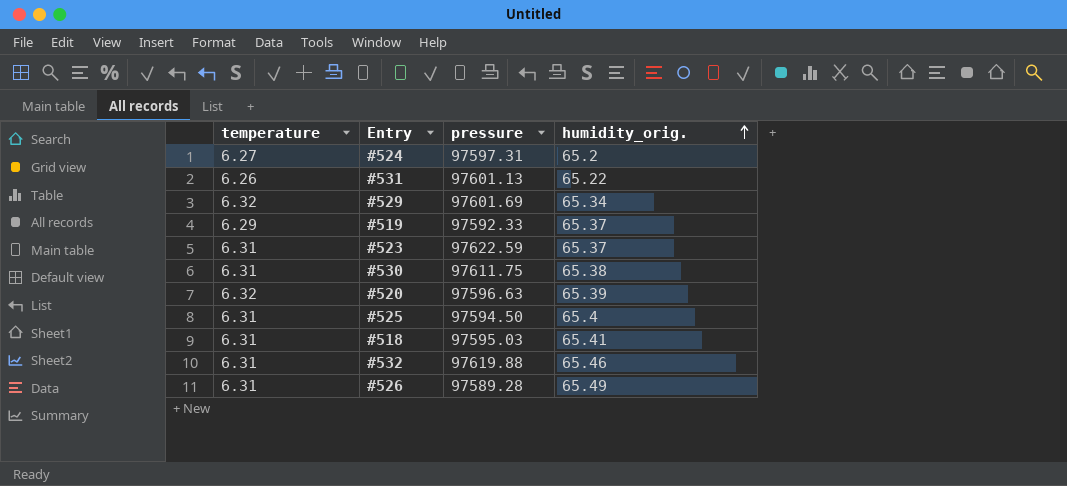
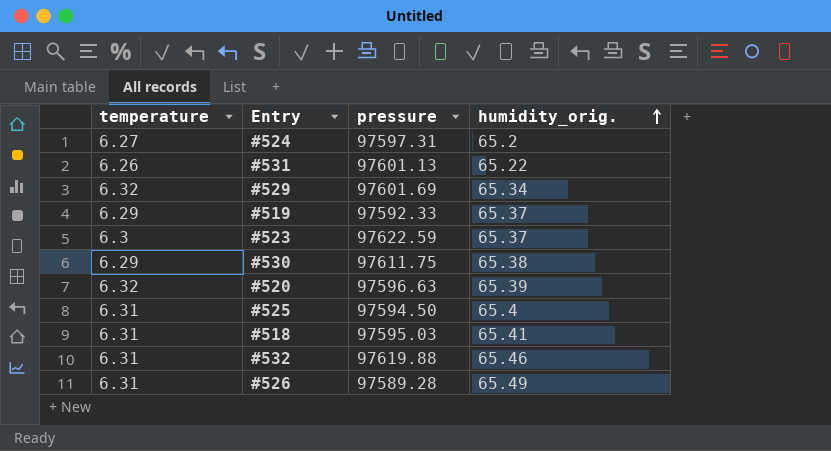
#523 | temperature: 6.31 -> 6.3
#530 | temperature: 6.31 -> 6.29

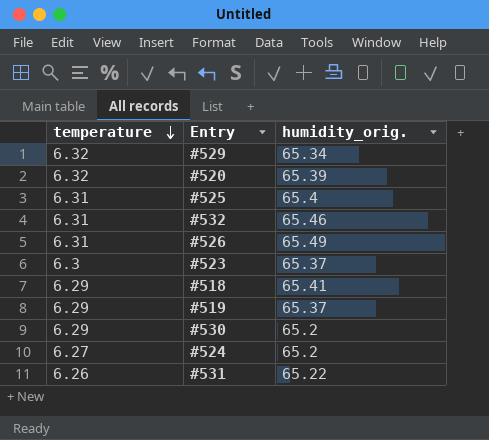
row order: humidity_orig. ascending -> temperature descending
column pressure | position: 3 -> none
#518 | temperature: 6.31 -> 6.29
#530 | humidity_orig.: 65.38 -> 65.2

